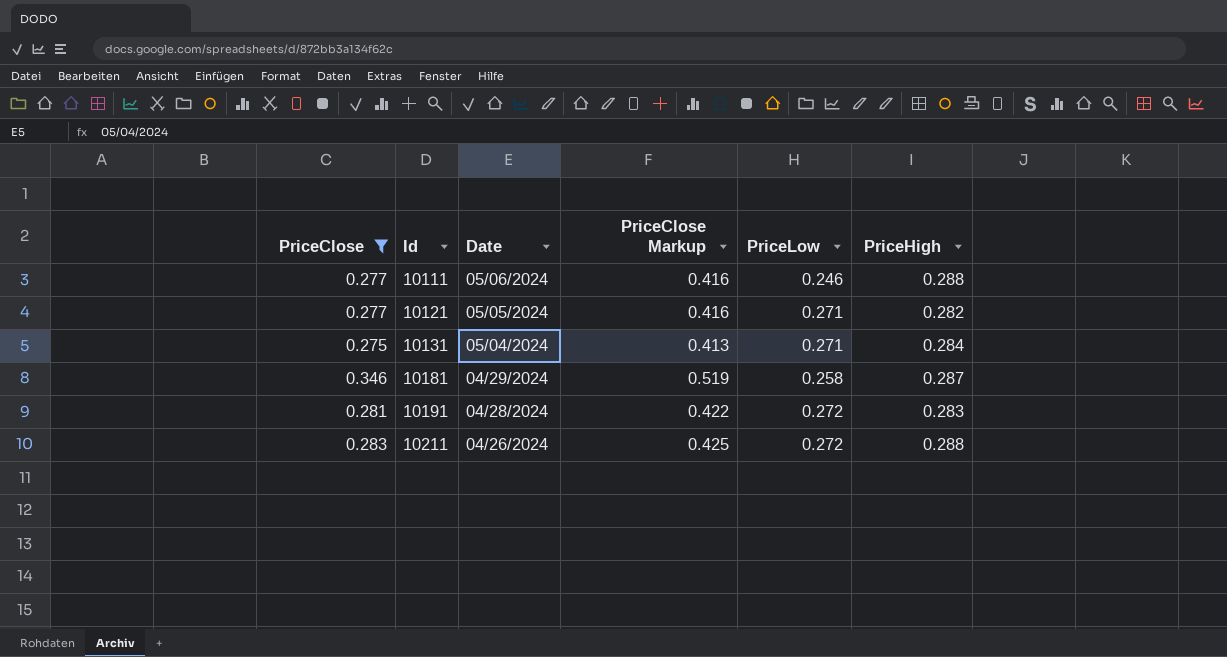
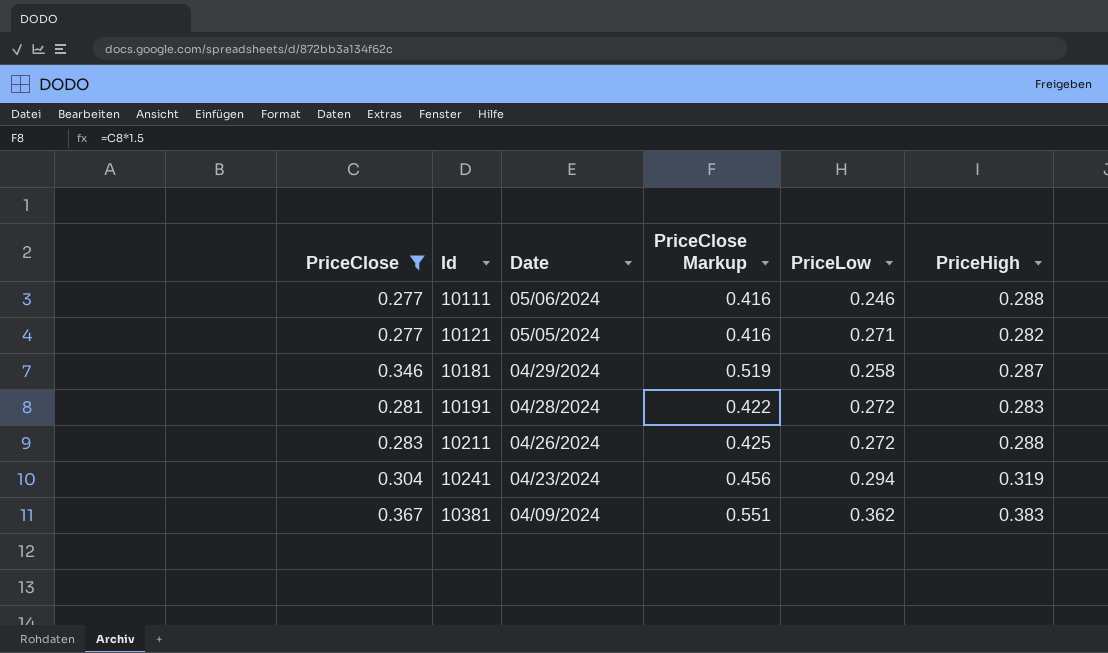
row 10131: 0.275 | 05/04/2024 | 0.413 | 0.271 | 0.284 -> none
row 10241: none -> 0.304 | 04/23/2024 | 0.456 | 0.294 | 0.319
row 10381: none -> 0.367 | 04/09/2024 | 0.551 | 0.362 | 0.383

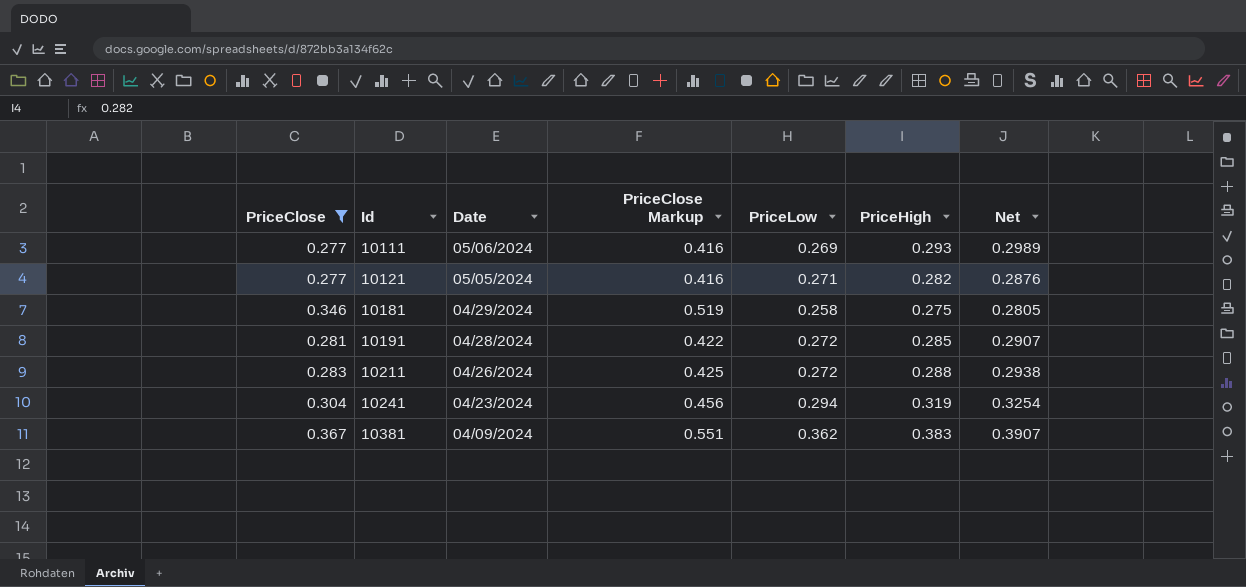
column Net | formula: none -> [PriceHigh] * 1.02
10111 | PriceLow: 0.246 -> 0.269
10111 | PriceHigh: 0.288 -> 0.293
10181 | PriceHigh: 0.287 -> 0.275
10191 | PriceHigh: 0.283 -> 0.285

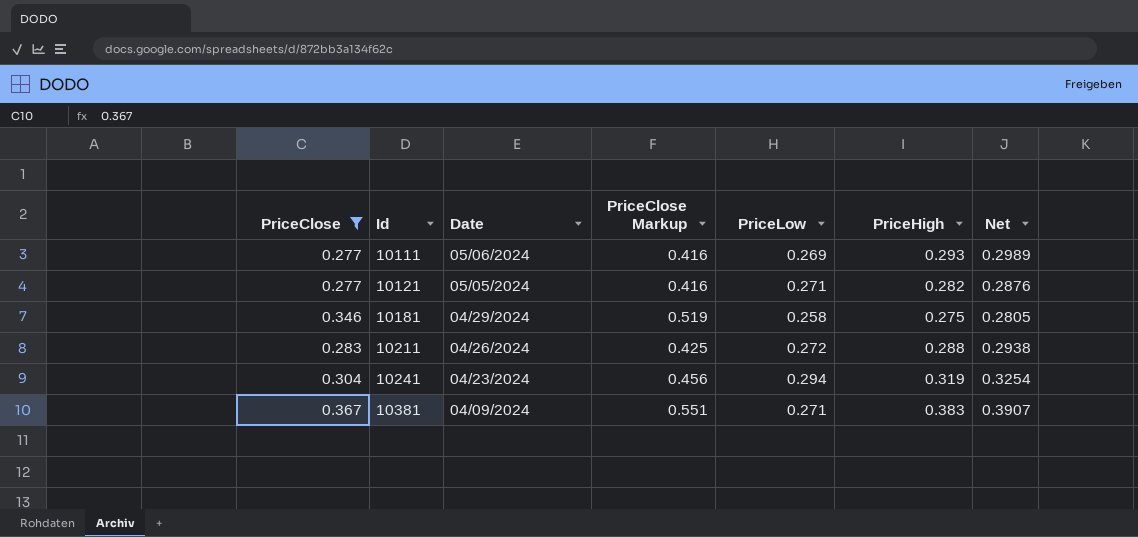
row 10191: 0.281 | 04/28/2024 | 0.422 | 0.272 | 0.285 | 0.2907 -> none
10381 | PriceLow: 0.362 -> 0.271

